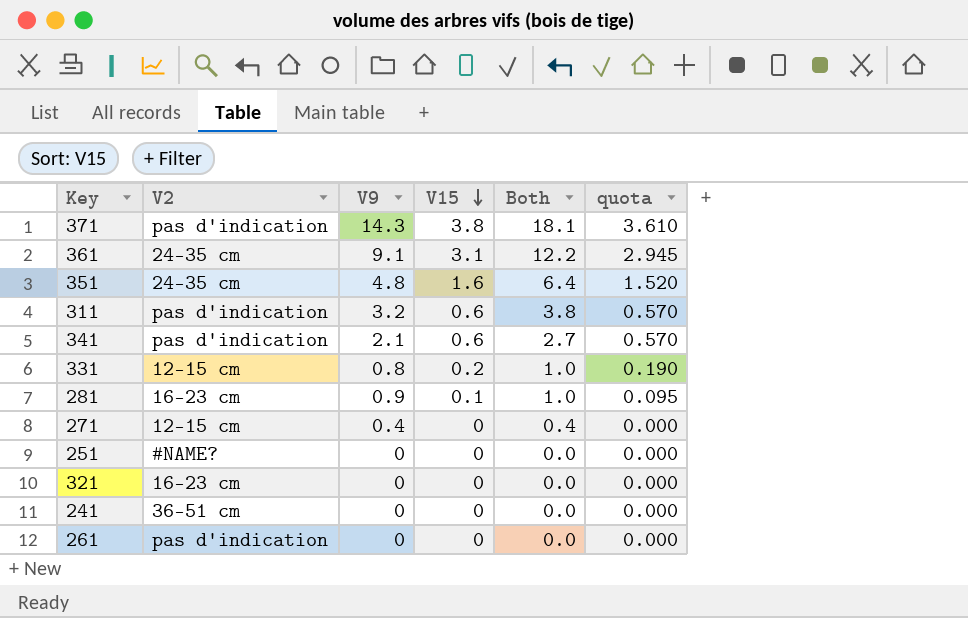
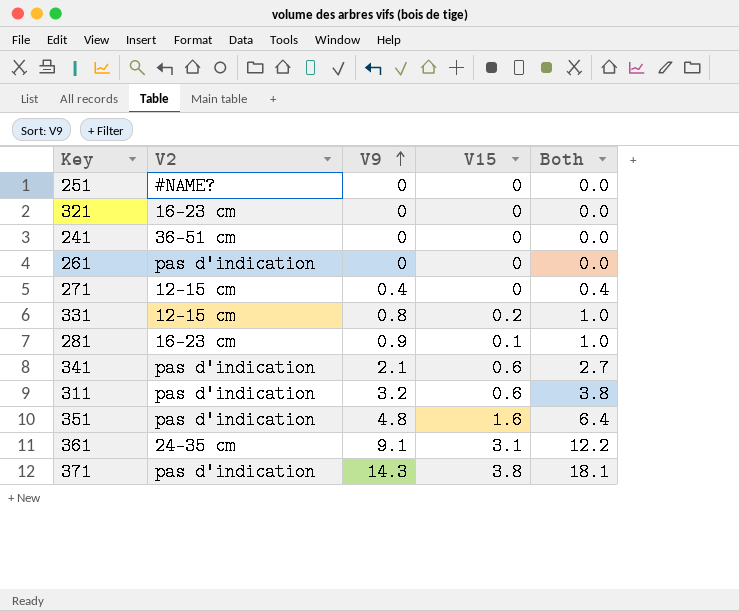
row order: V15 descending -> V9 ascending
column quota | formula: [V15] * 0.95 -> none
351 | V2: 24-35 cm -> pas d'indication

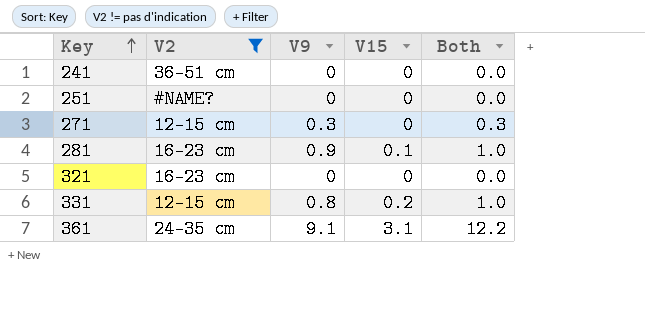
filter: none -> V2 != pas d'indication
row order: V9 ascending -> Key ascending
271 | V9: 0.4 -> 0.3
271 | Both: 0.4 -> 0.3

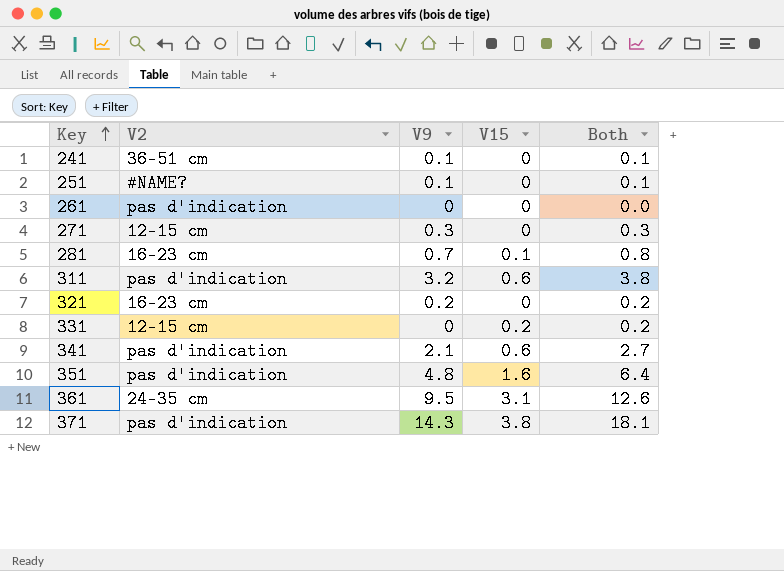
filter: V2 != pas d'indication -> none
241 | V9: 0 -> 0.1
241 | Both: 0.0 -> 0.1
251 | V9: 0 -> 0.1
251 | Both: 0.0 -> 0.1
281 | V9: 0.9 -> 0.7
281 | Both: 1.0 -> 0.8
321 | V9: 0 -> 0.2
321 | Both: 0.0 -> 0.2
331 | V9: 0.8 -> 0
331 | Both: 1.0 -> 0.2
361 | V9: 9.1 -> 9.5
361 | Both: 12.2 -> 12.6

